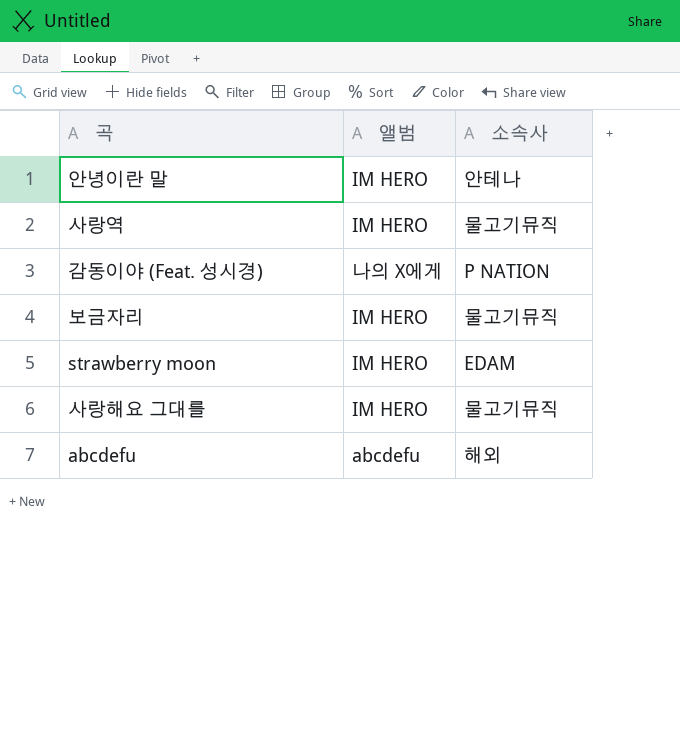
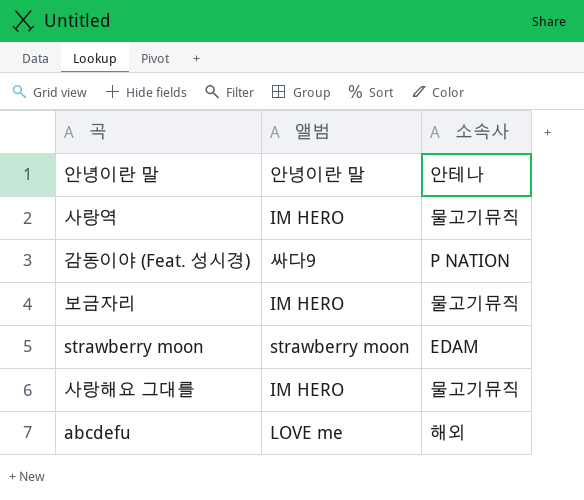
안녕이란 말 | 앨범: IM HERO -> 안녕이란 말
감동이야 (Feat. 성시경) | 앨범: 나의 X에게 -> 싸다9
strawberry moon | 앨범: IM HERO -> strawberry moon
abcdefu | 앨범: abcdefu -> LOVE me

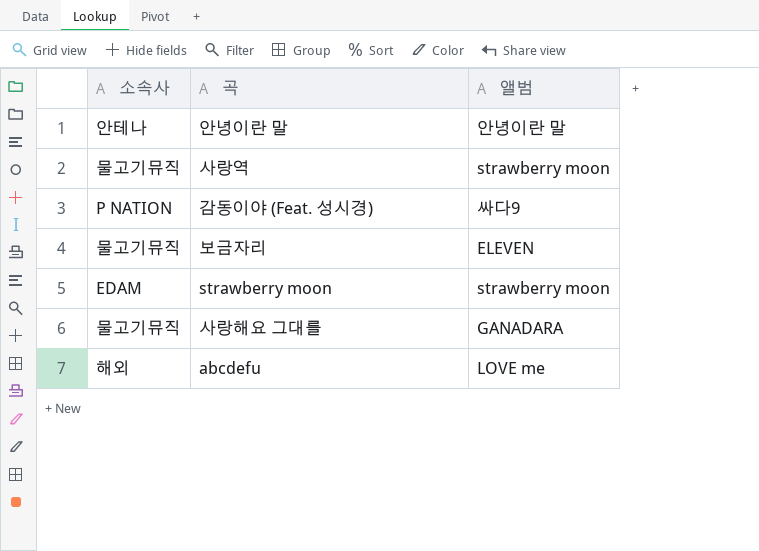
column 소속사 | position: 3 -> 1
사랑역 | 앨범: IM HERO -> strawberry moon
보금자리 | 앨범: IM HERO -> ELEVEN
사랑해요 그대를 | 앨범: IM HERO -> GANADARA

